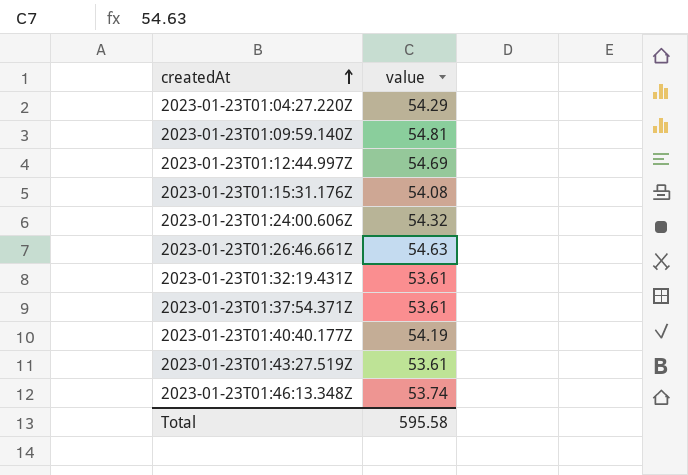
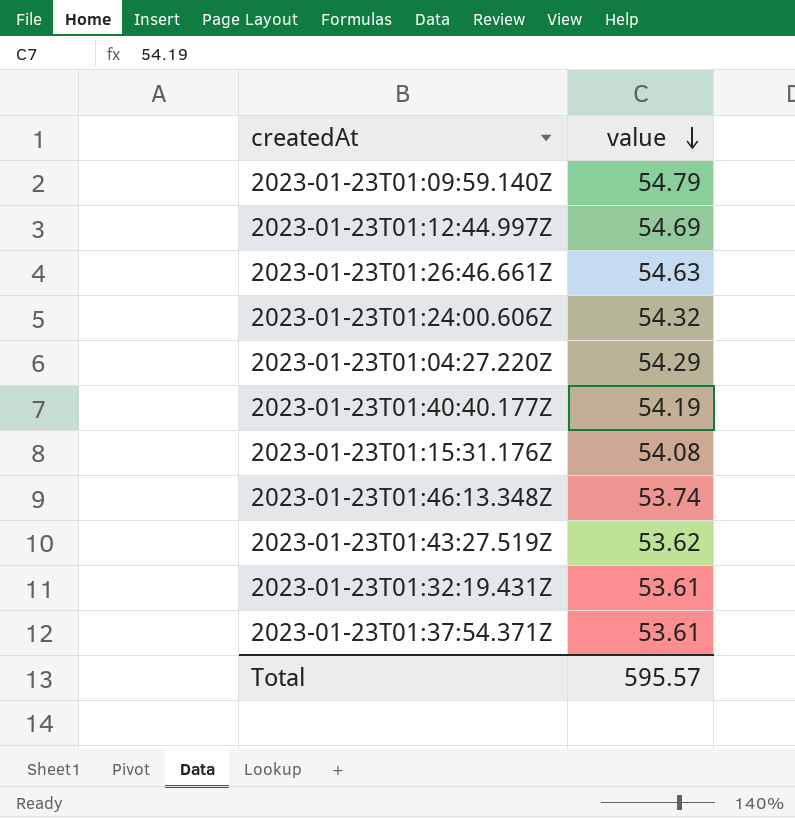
row order: createdAt ascending -> value descending
2023-01-23T01:09:59.140Z | value: 54.81 -> 54.79
2023-01-23T01:43:27.519Z | value: 53.61 -> 53.62
Total | value: 595.58 -> 595.57

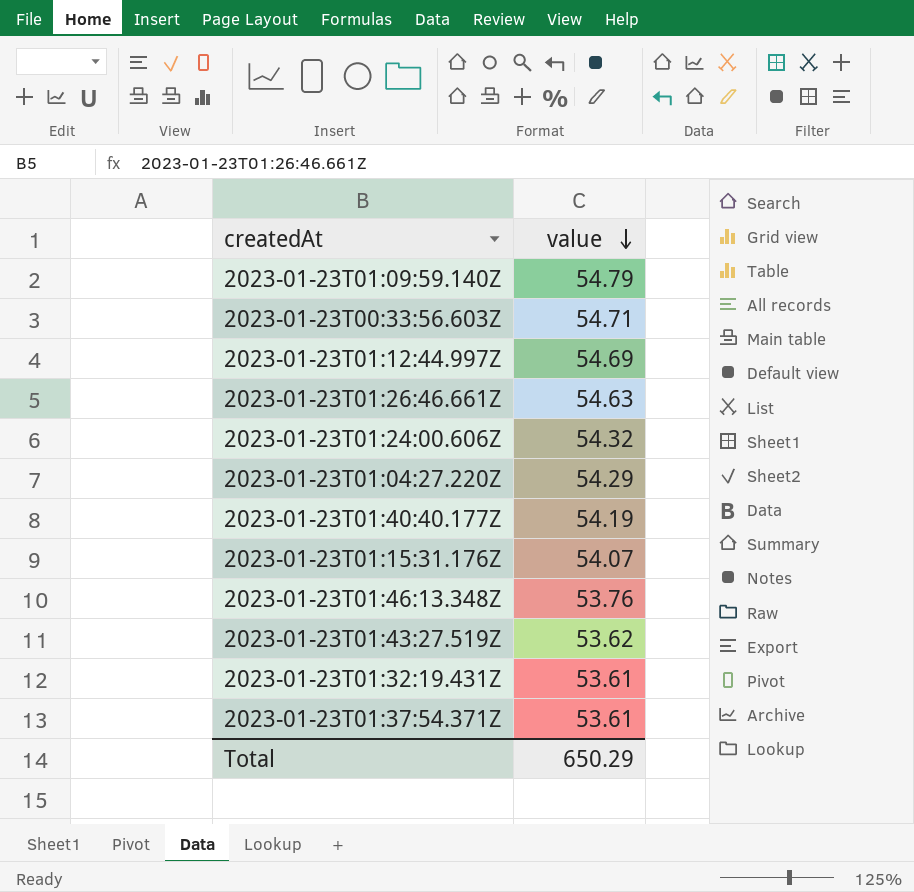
row 2023-01-23T00:33:56.603Z: none -> 54.71
2023-01-23T01:15:31.176Z | value: 54.08 -> 54.07
2023-01-23T01:46:13.348Z | value: 53.74 -> 53.76
Total | value: 595.57 -> 650.29

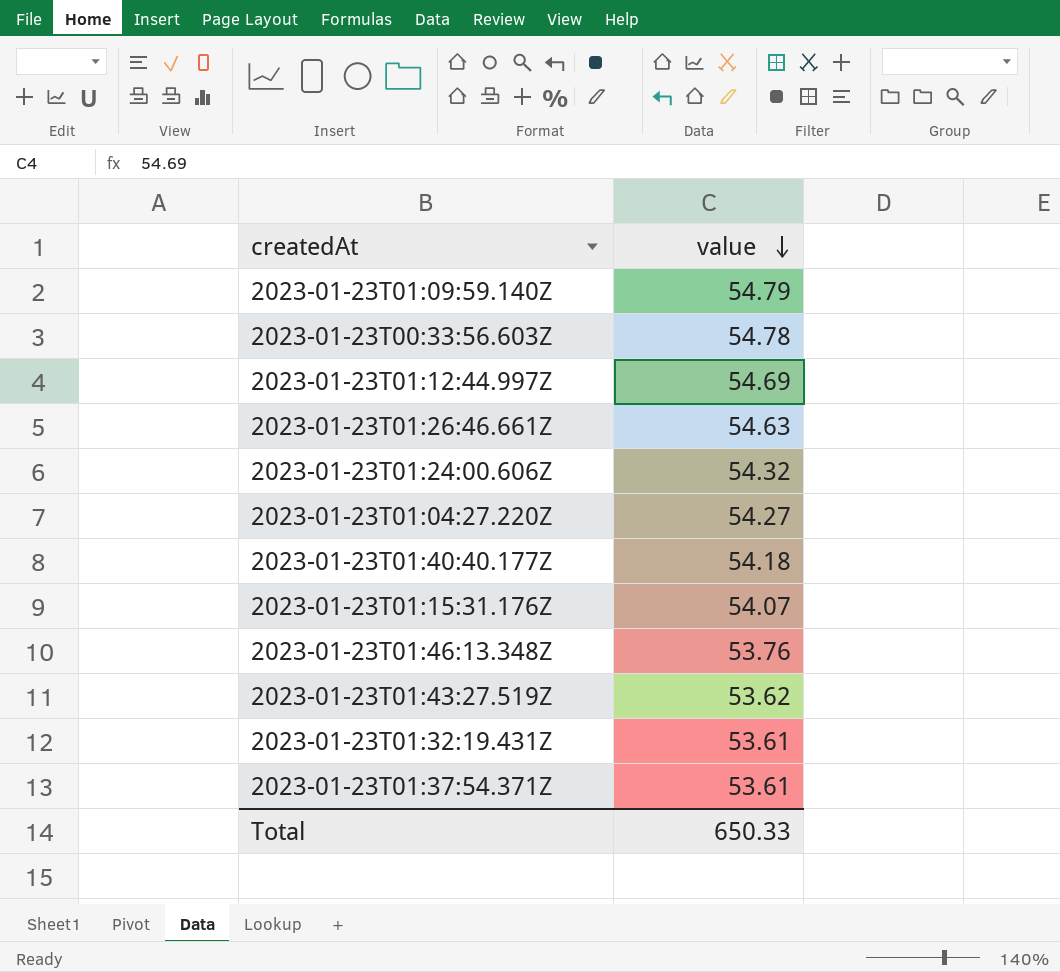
2023-01-23T00:33:56.603Z | value: 54.71 -> 54.78
2023-01-23T01:04:27.220Z | value: 54.29 -> 54.27
2023-01-23T01:40:40.177Z | value: 54.19 -> 54.18
Total | value: 650.29 -> 650.33

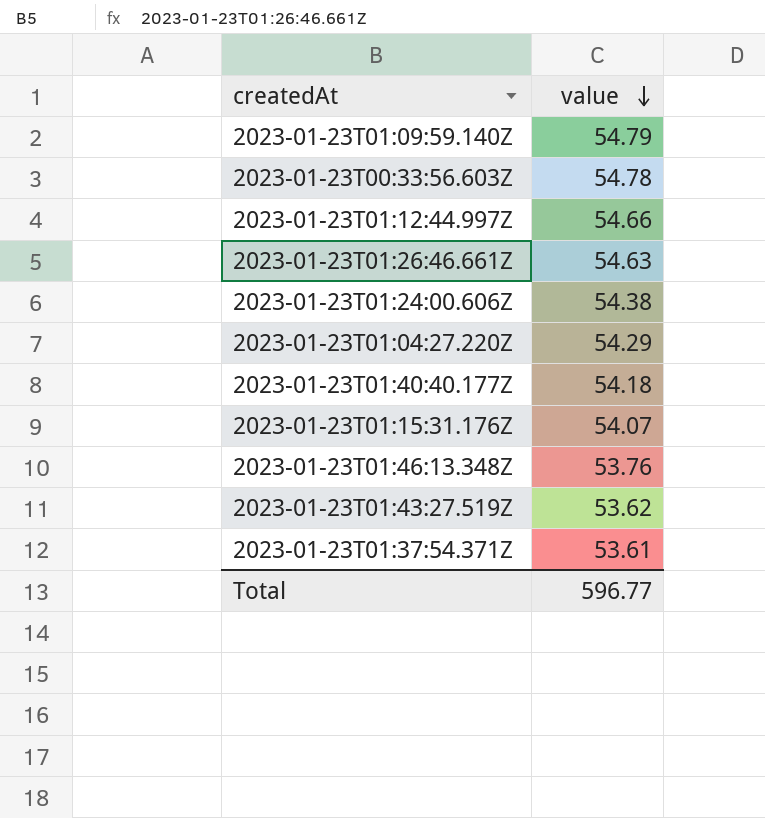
row 2023-01-23T01:32:19.431Z: 53.61 -> none
2023-01-23T01:12:44.997Z | value: 54.69 -> 54.66
2023-01-23T01:24:00.606Z | value: 54.32 -> 54.38
2023-01-23T01:04:27.220Z | value: 54.27 -> 54.29
Total | value: 650.33 -> 596.77

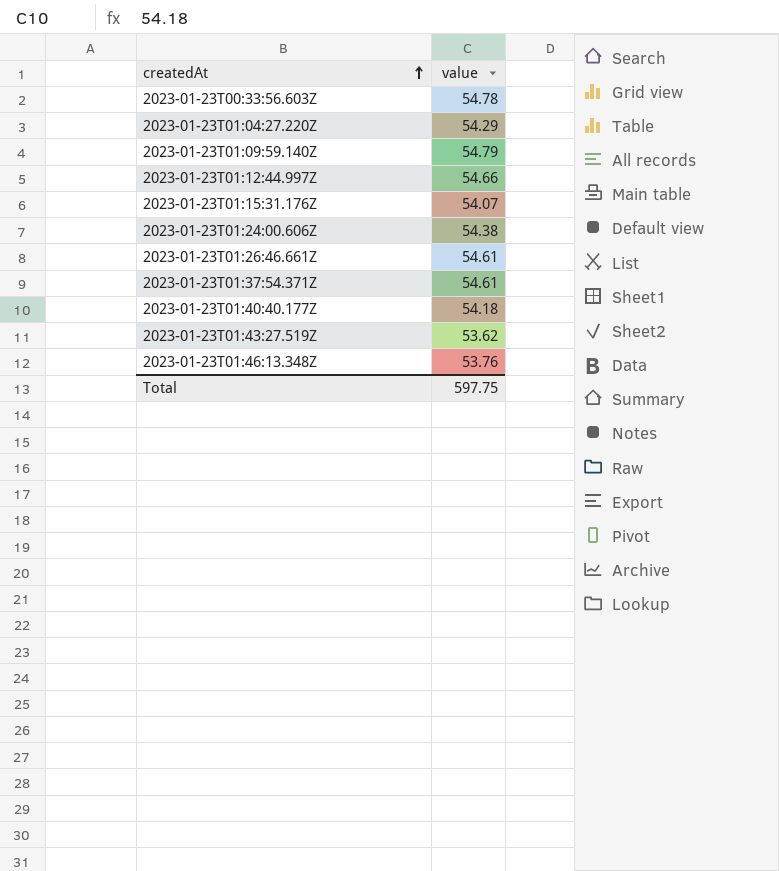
row order: value descending -> createdAt ascending
2023-01-23T01:26:46.661Z | value: 54.63 -> 54.61
2023-01-23T01:37:54.371Z | value: 53.61 -> 54.61
Total | value: 596.77 -> 597.75

